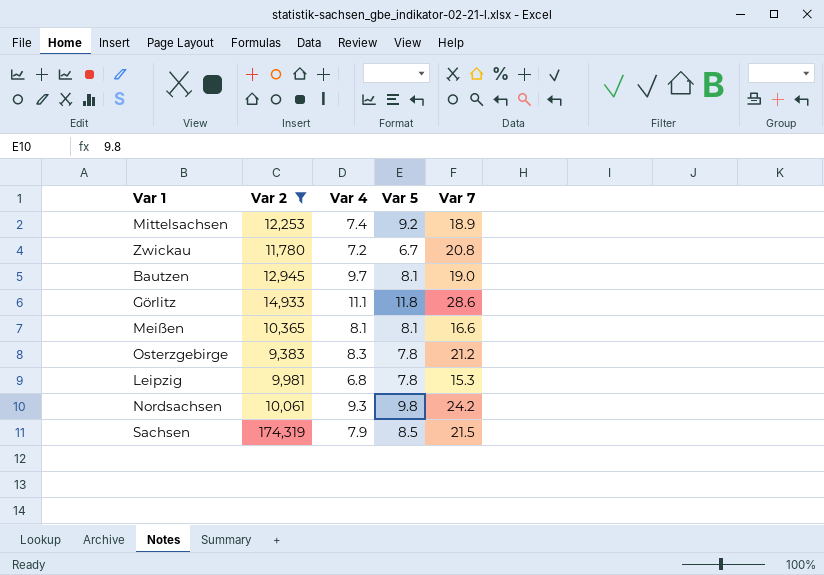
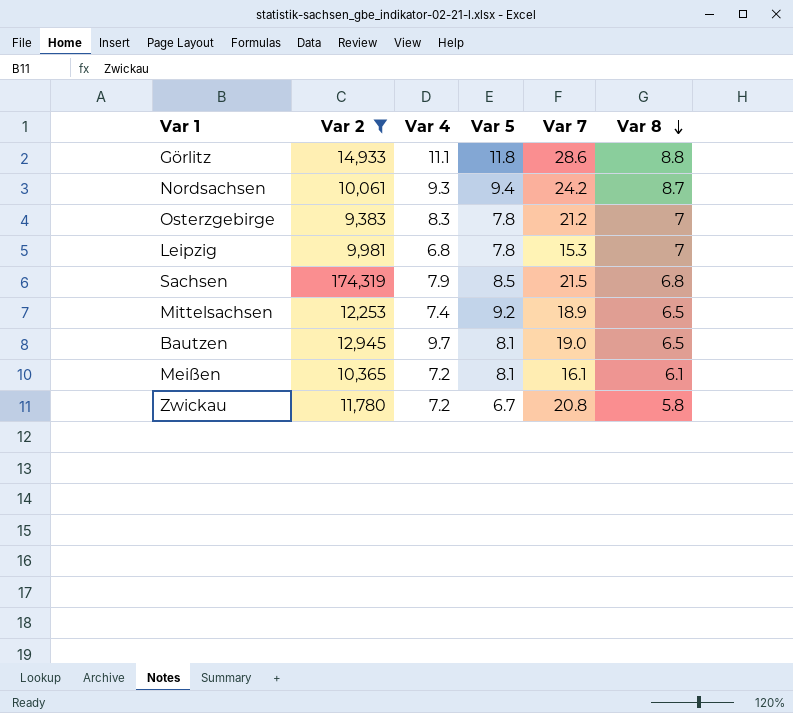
row order: none -> Var 8 descending
column Var 8 | position: none -> 6
Nordsachsen | Var 5: 9.8 -> 9.4
Meißen | Var 4: 8.1 -> 7.2
Meißen | Var 7: 16.6 -> 16.1

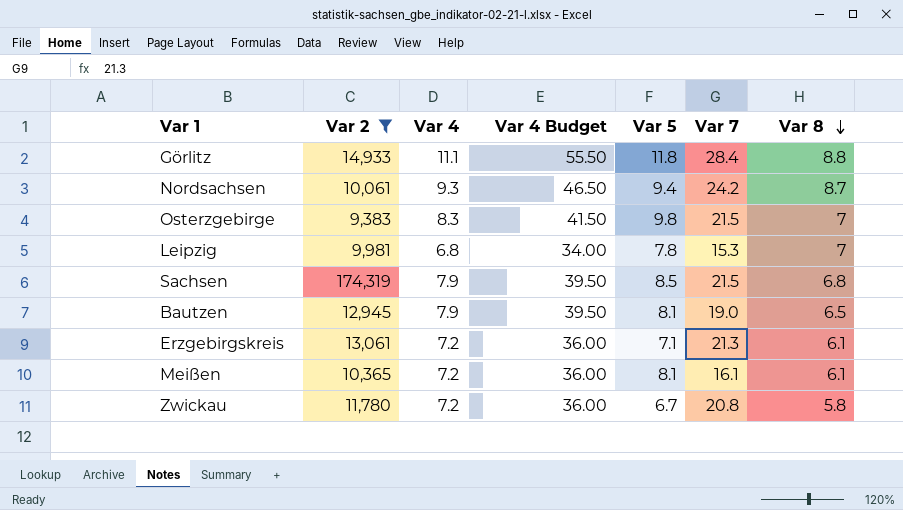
column Var 4 Budget | formula: none -> [Var 4] * 5
row Mittelsachsen: 12,253 | 7.4 | 9.2 | 18.9 | 6.5 -> none
Görlitz | Var 7: 28.6 -> 28.4
Osterzgebirge | Var 5: 7.8 -> 9.8
Osterzgebirge | Var 7: 21.2 -> 21.5
Bautzen | Var 4: 9.7 -> 7.9
row Erzgebirgskreis: none -> 13,061 | 7.2 | 36.00 | 7.1 | 21.3 | 6.1

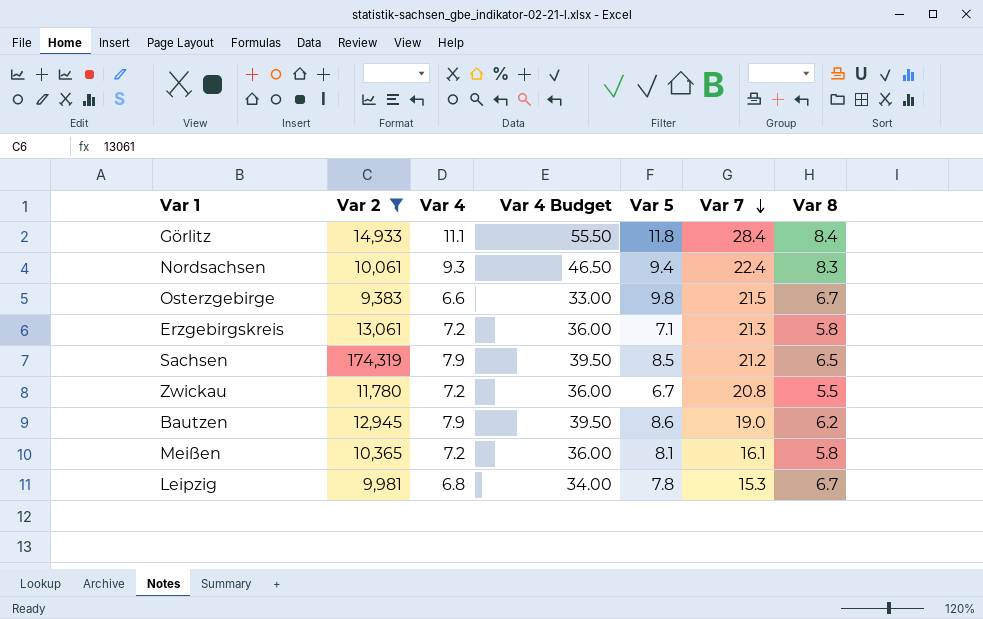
row order: Var 8 descending -> Var 7 descending
Görlitz | Var 8: 8.8 -> 8.4
Nordsachsen | Var 7: 24.2 -> 22.4
Nordsachsen | Var 8: 8.7 -> 8.3
Osterzgebirge | Var 4: 8.3 -> 6.6
Osterzgebirge | Var 4 Budget: 41.50 -> 33.00
Osterzgebirge | Var 8: 7 -> 6.7
Erzgebirgskreis | Var 8: 6.1 -> 5.8
Sachsen | Var 7: 21.5 -> 21.2
Sachsen | Var 8: 6.8 -> 6.5
Zwickau | Var 8: 5.8 -> 5.5
Bautzen | Var 5: 8.1 -> 8.6
Bautzen | Var 8: 6.5 -> 6.2
Meißen | Var 8: 6.1 -> 5.8
Leipzig | Var 8: 7 -> 6.7

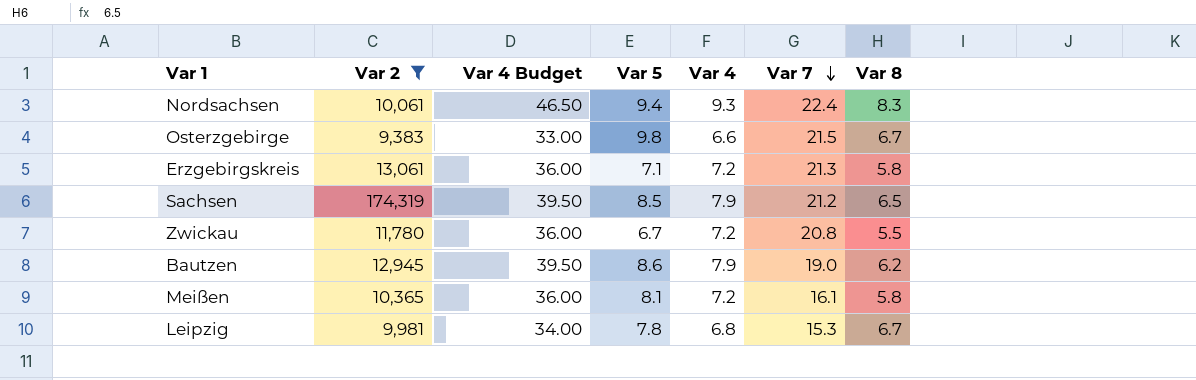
column Var 4 | position: 3 -> 5
row Görlitz: 14,933 | 11.1 | 55.50 | 11.8 | 28.4 | 8.4 -> none

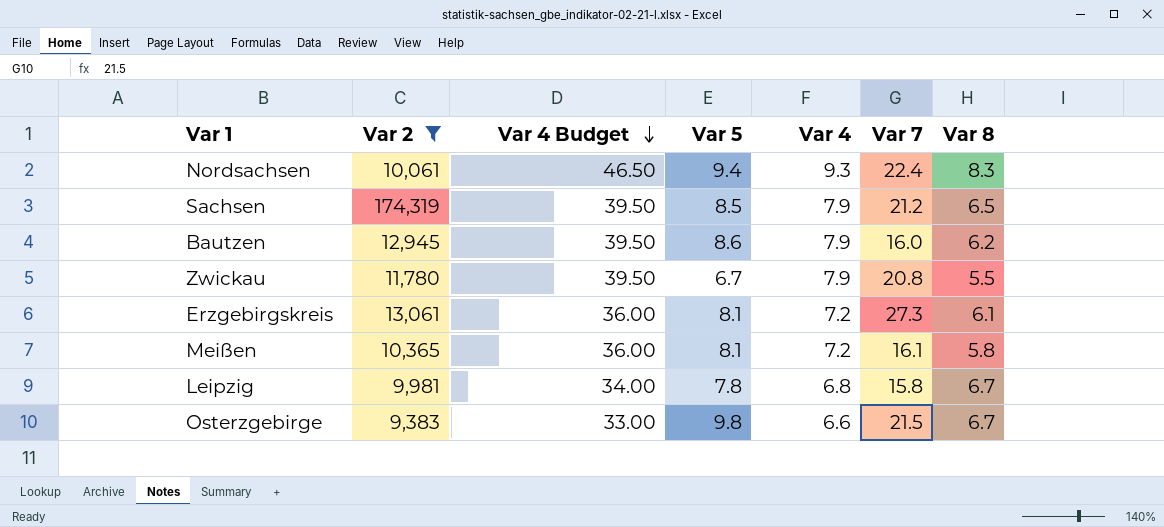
row order: Var 7 descending -> Var 4 Budget descending
Bautzen | Var 7: 19.0 -> 16.0
Zwickau | Var 4 Budget: 36.00 -> 39.50
Zwickau | Var 4: 7.2 -> 7.9
Erzgebirgskreis | Var 5: 7.1 -> 8.1
Erzgebirgskreis | Var 7: 21.3 -> 27.3
Erzgebirgskreis | Var 8: 5.8 -> 6.1
Leipzig | Var 7: 15.3 -> 15.8

